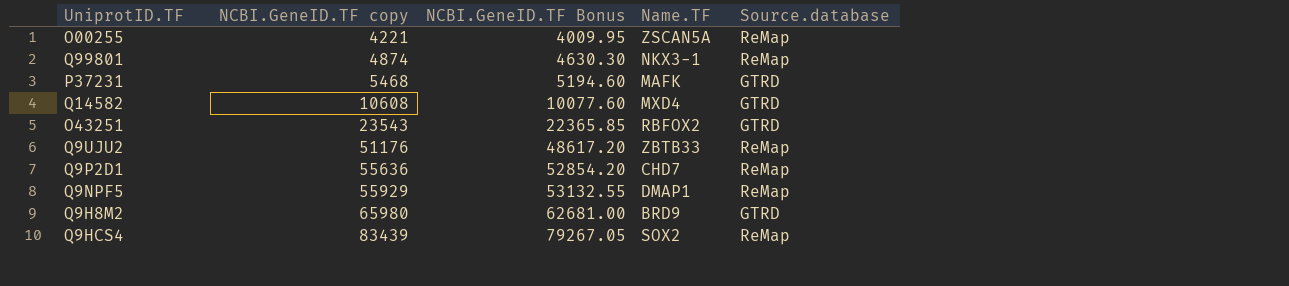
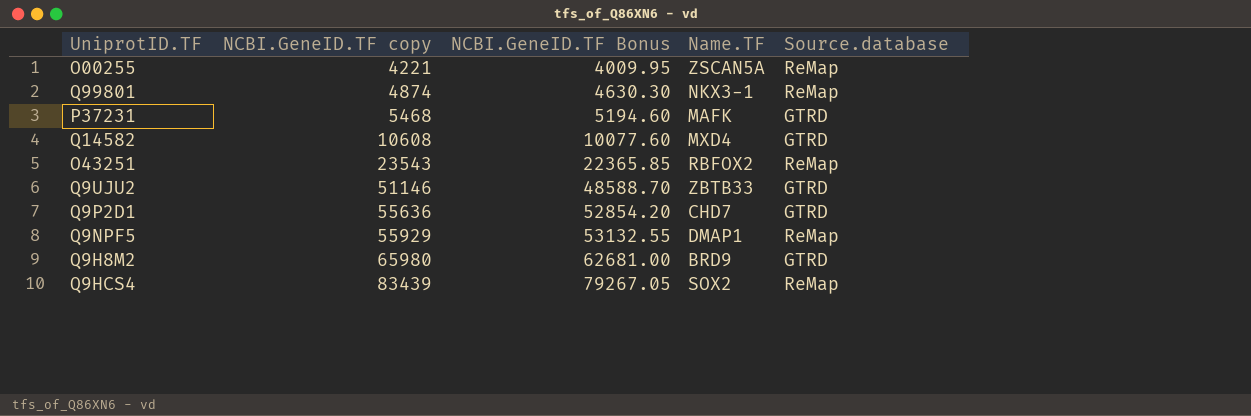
O43251 | Source.database: GTRD -> ReMap
Q9UJU2 | NCBI.GeneID.TF copy: 51176 -> 51146
Q9UJU2 | NCBI.GeneID.TF Bonus: 48617.20 -> 48588.70
Q9UJU2 | Source.database: ReMap -> GTRD
Q9P2D1 | Source.database: ReMap -> GTRD

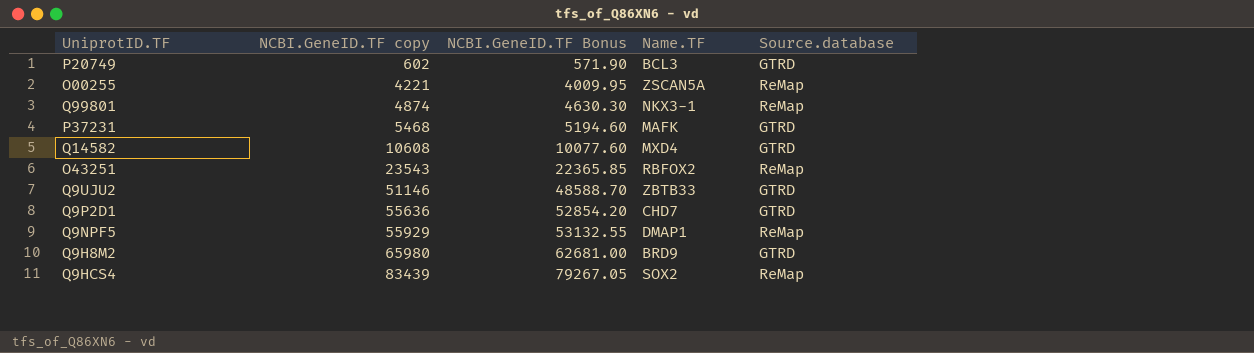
row P20749: none -> 602 | 571.90 | BCL3 | GTRD

